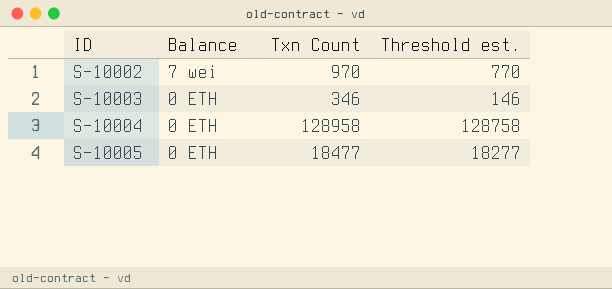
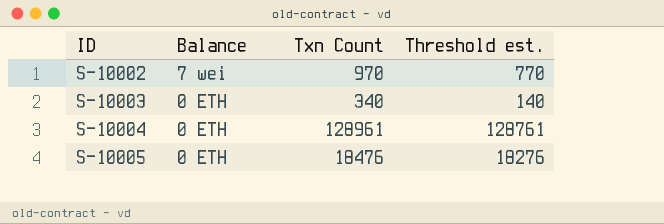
S-10003 | Txn Count: 346 -> 340
S-10003 | Threshold est.: 146 -> 140
S-10004 | Txn Count: 128958 -> 128961
S-10004 | Threshold est.: 128758 -> 128761
S-10005 | Txn Count: 18477 -> 18476
S-10005 | Threshold est.: 18277 -> 18276

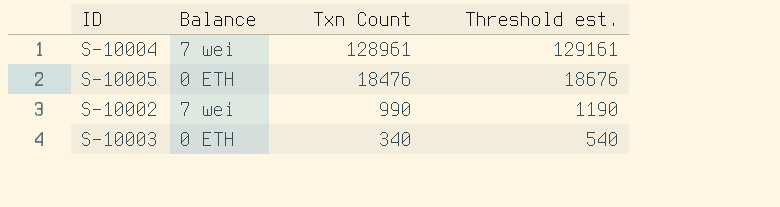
row order: ID ascending -> Txn Count descending
column Threshold est. | formula: [Txn Count] - 200 -> [Txn Count] + 200
S-10004 | Balance: 0 ETH -> 7 wei
S-10002 | Txn Count: 970 -> 990

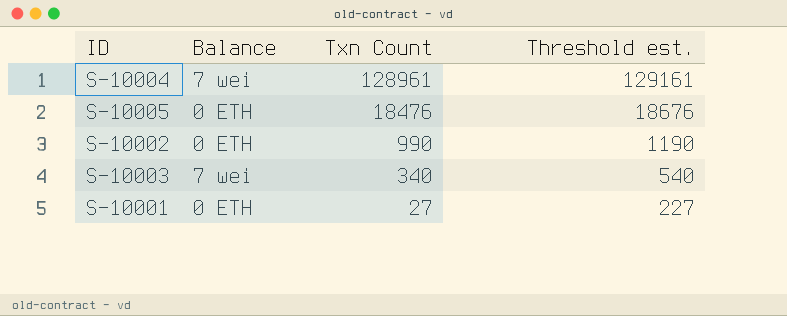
S-10002 | Balance: 7 wei -> 0 ETH
S-10003 | Balance: 0 ETH -> 7 wei
row S-10001: none -> 0 ETH | 27 | 227

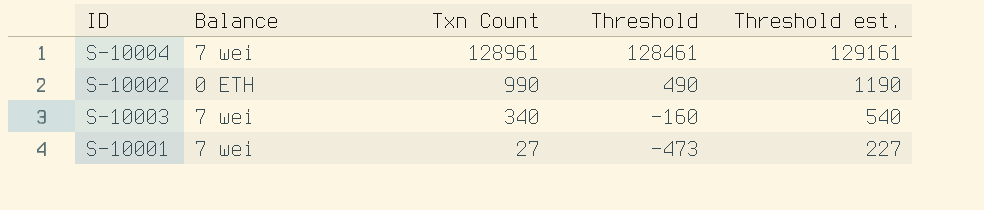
column Threshold | formula: none -> [Txn Count] - 500
row S-10005: 0 ETH | 18476 | 18676 -> none
S-10001 | Balance: 0 ETH -> 7 wei

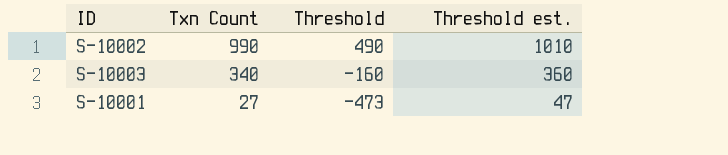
column Balance | position: 2 -> none
column Threshold est. | formula: [Txn Count] + 200 -> [Txn Count] + 20
row S-10004: 7 wei | 128961 | 128461 | 129161 -> none

